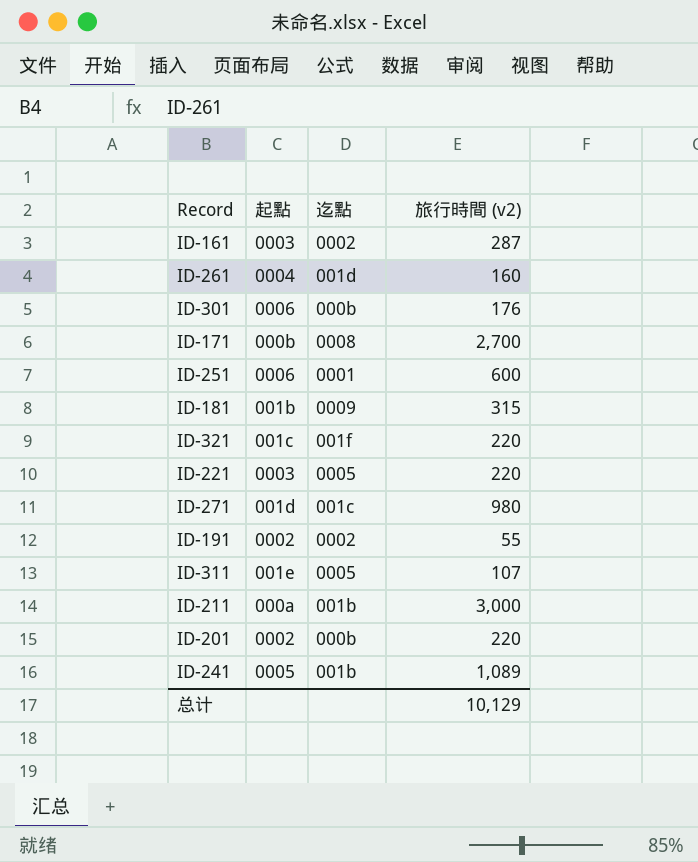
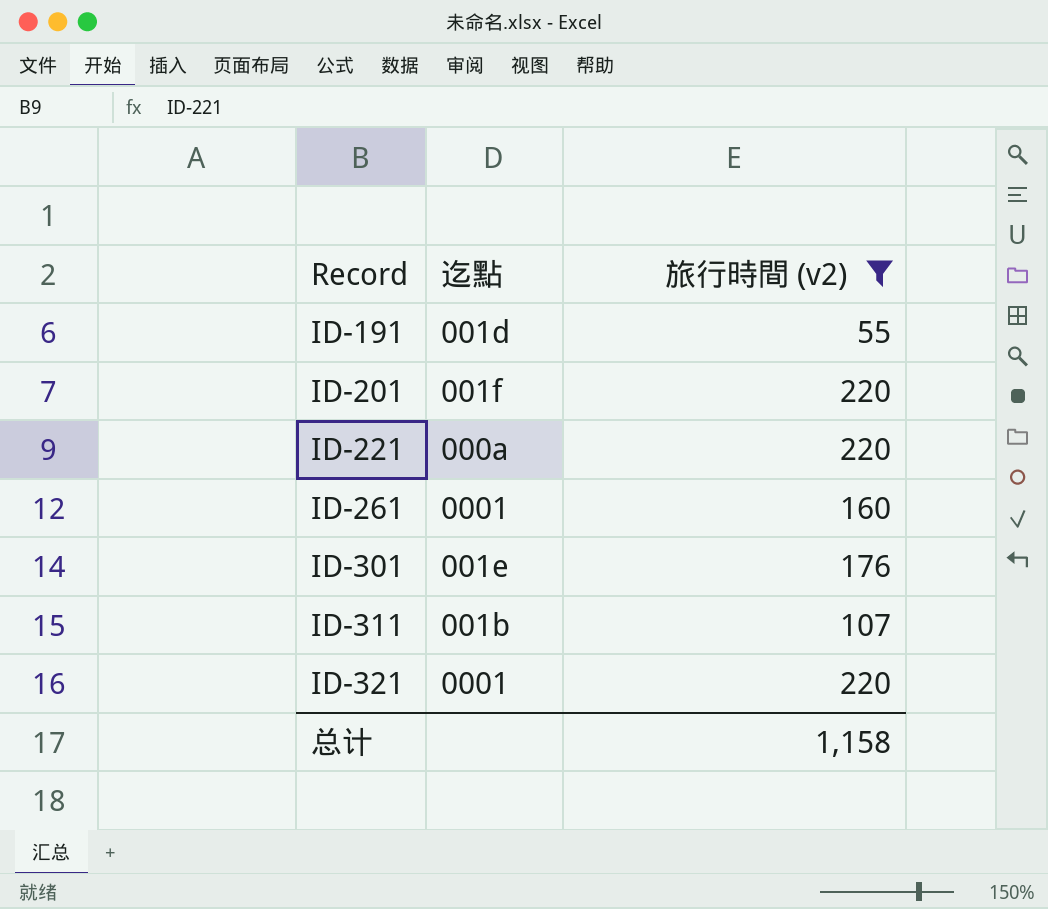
filter: none -> 旅行時間 (v2) <= 220
row order: none -> Record ascending
column 起點 | position: 2 -> none
ID-191 | 迄點: 0002 -> 001d
ID-201 | 迄點: 000b -> 001f
ID-221 | 迄點: 0005 -> 000a
ID-261 | 迄點: 001d -> 0001
ID-301 | 迄點: 000b -> 001e
ID-311 | 迄點: 0005 -> 001b
ID-321 | 迄點: 001f -> 0001
总计 | 旅行時間 (v2): 10,129 -> 1,158

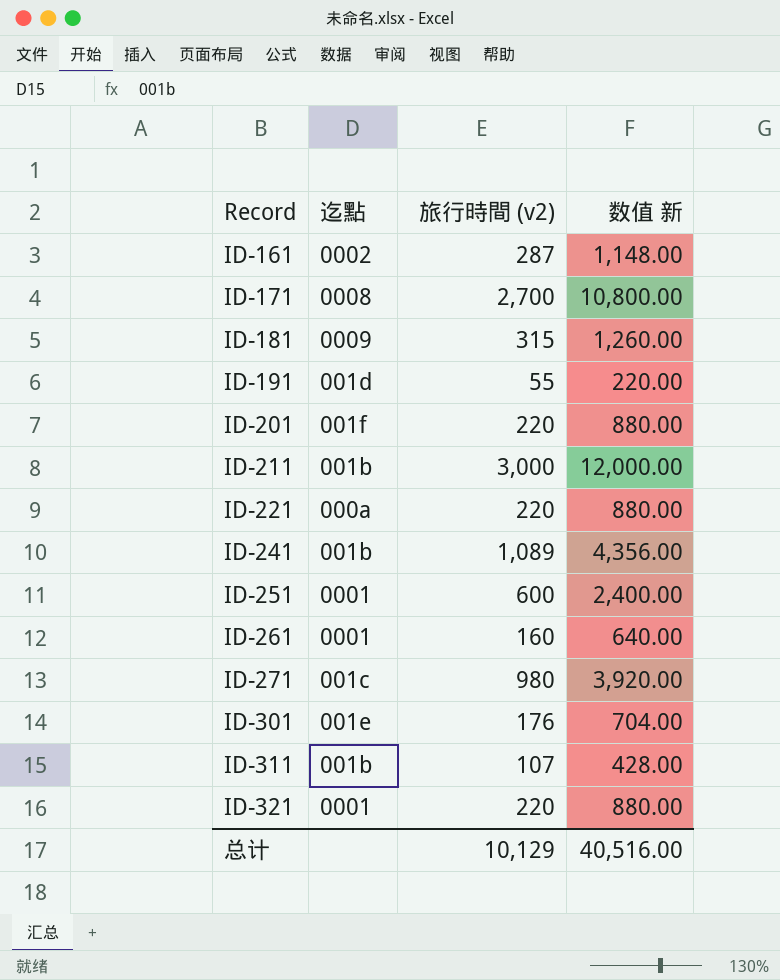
filter: 旅行時間 (v2) <= 220 -> none
column 数值 新 | formula: none -> [旅行時間 (v2)] * 4
总计 | 旅行時間 (v2): 1,158 -> 10,129

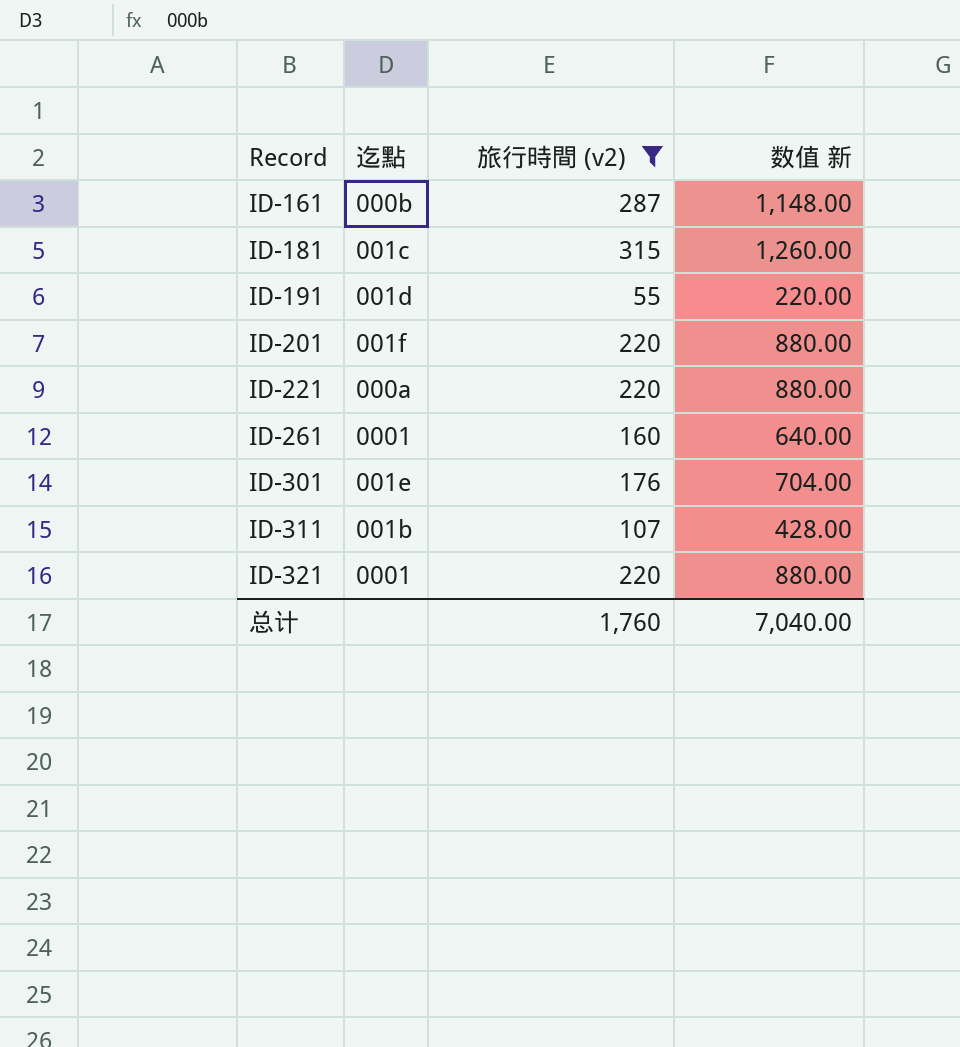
filter: none -> 旅行時間 (v2) <= 315
ID-161 | 迄點: 0002 -> 000b
ID-181 | 迄點: 0009 -> 001c
总计 | 旅行時間 (v2): 10,129 -> 1,760
总计 | 数值 新: 40,516.00 -> 7,040.00

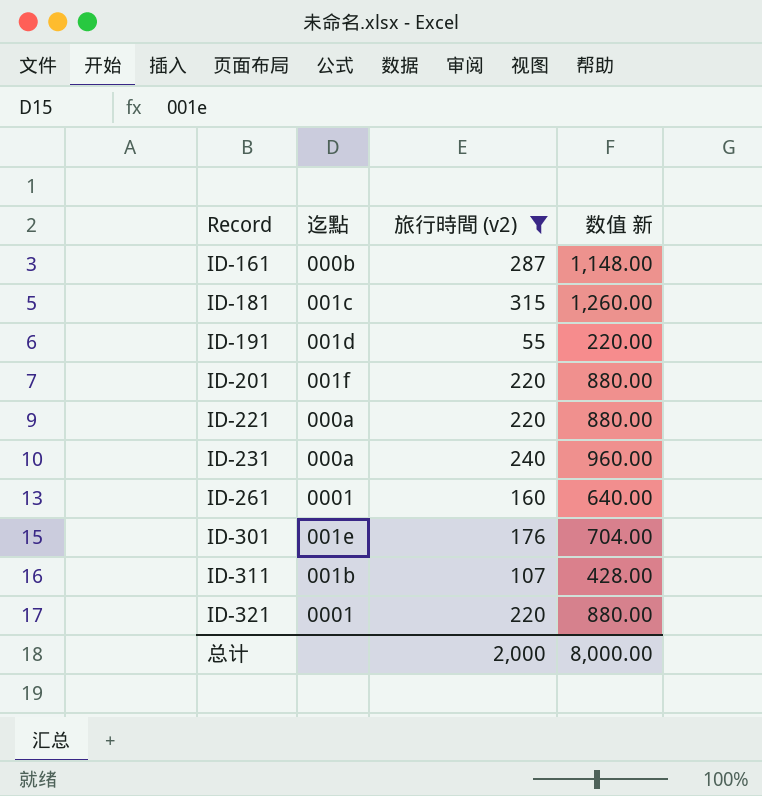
row ID-231: none -> 000a | 240 | 960.00
总计 | 旅行時間 (v2): 1,760 -> 2,000
总计 | 数值 新: 7,040.00 -> 8,000.00

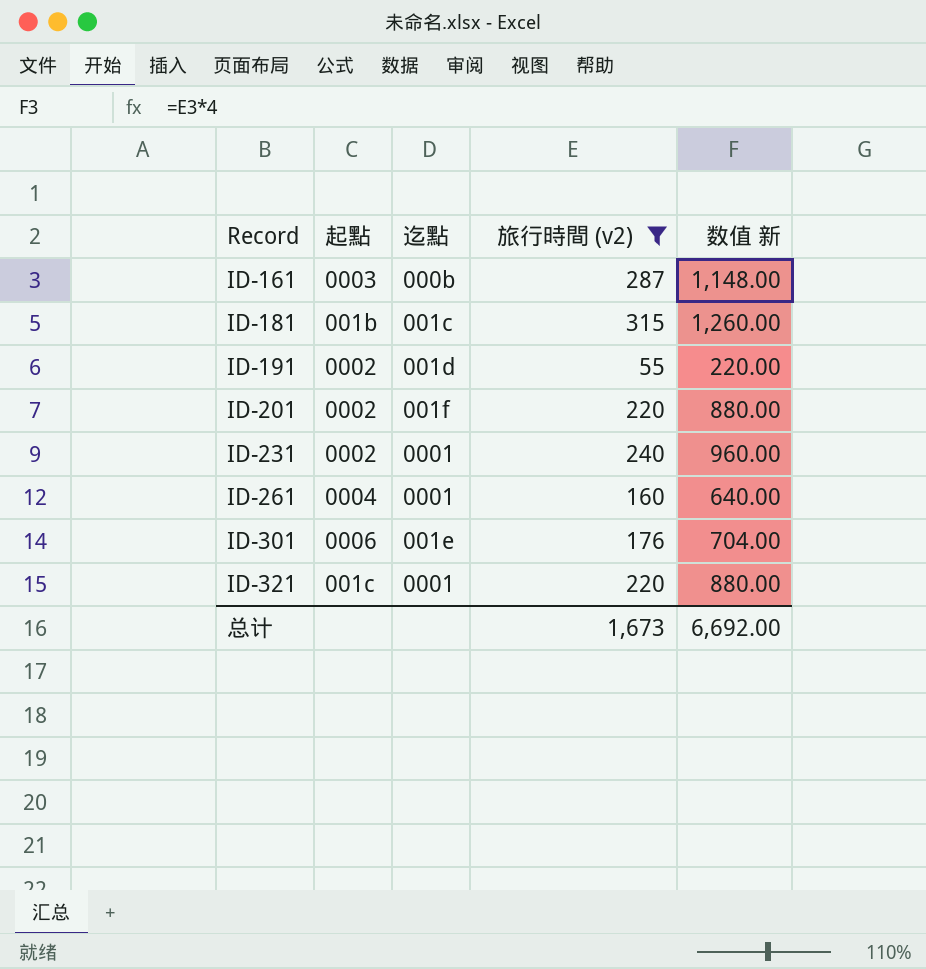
column 起點 | position: none -> 2
row ID-221: 000a | 220 | 880.00 -> none
row ID-311: 001b | 107 | 428.00 -> none
ID-231 | 迄點: 000a -> 0001
总计 | 旅行時間 (v2): 2,000 -> 1,673
总计 | 数值 新: 8,000.00 -> 6,692.00

